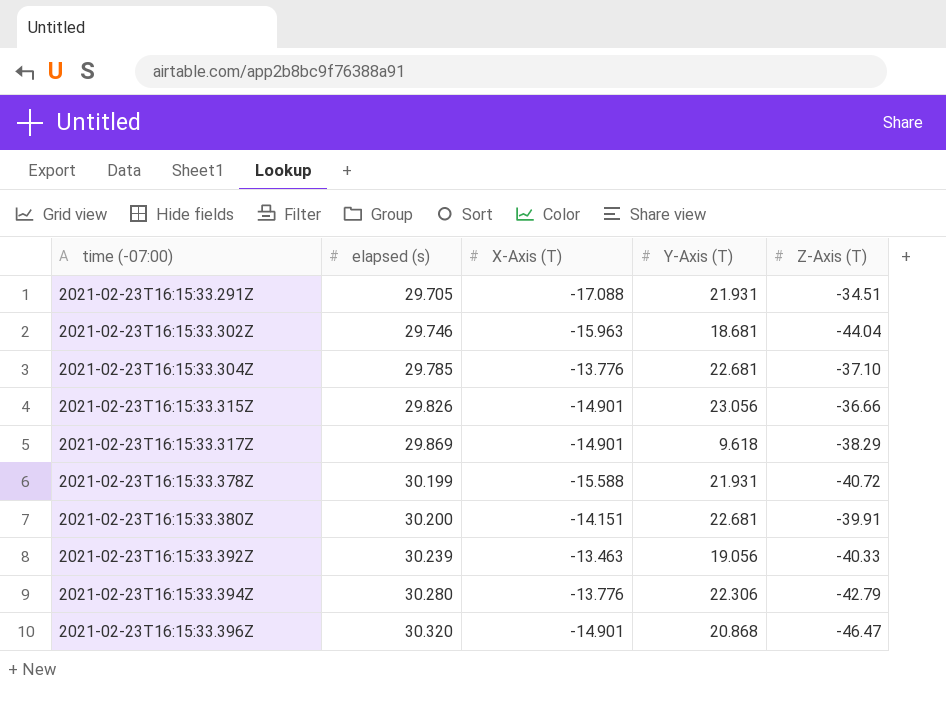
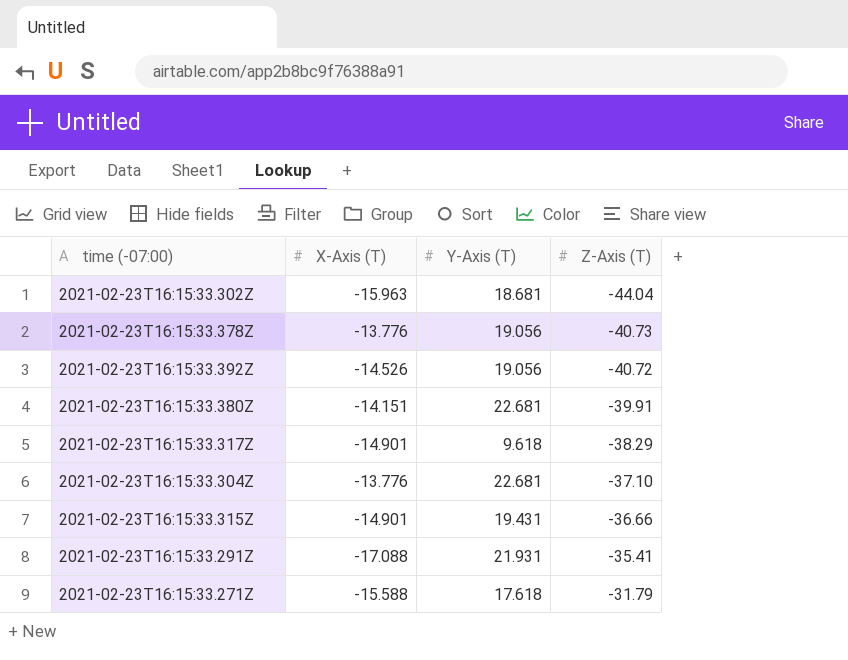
row order: time (-07:00) ascending -> Z-Axis (T) ascending
column elapsed (s) | position: 2 -> none
row 2021-02-23T16:15:33.394Z: 30.280 | -13.776 | 22.306 | -42.79 -> none
row 2021-02-23T16:15:33.396Z: 30.320 | -14.901 | 20.868 | -46.47 -> none
2021-02-23T16:15:33.378Z | X-Axis (T): -15.588 -> -13.776
2021-02-23T16:15:33.378Z | Y-Axis (T): 21.931 -> 19.056
2021-02-23T16:15:33.378Z | Z-Axis (T): -40.72 -> -40.73
2021-02-23T16:15:33.392Z | X-Axis (T): -13.463 -> -14.526
2021-02-23T16:15:33.392Z | Z-Axis (T): -40.33 -> -40.72
2021-02-23T16:15:33.315Z | Y-Axis (T): 23.056 -> 19.431
2021-02-23T16:15:33.291Z | Z-Axis (T): -34.51 -> -35.41
row 2021-02-23T16:15:33.271Z: none -> -15.588 | 17.618 | -31.79

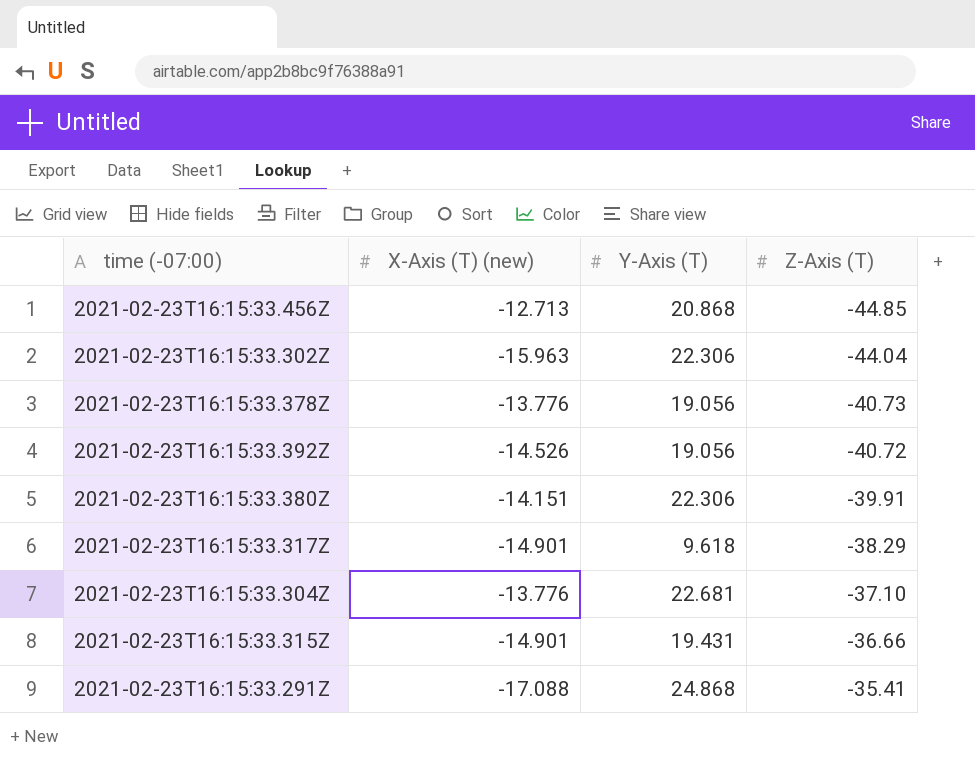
column name: X-Axis (T) -> X-Axis (T) (new)
row 2021-02-23T16:15:33.271Z: -15.588 | 17.618 | -31.79 -> none
row 2021-02-23T16:15:33.456Z: none -> -12.713 | 20.868 | -44.85
2021-02-23T16:15:33.302Z | Y-Axis (T): 18.681 -> 22.306
2021-02-23T16:15:33.380Z | Y-Axis (T): 22.681 -> 22.306
2021-02-23T16:15:33.291Z | Y-Axis (T): 21.931 -> 24.868

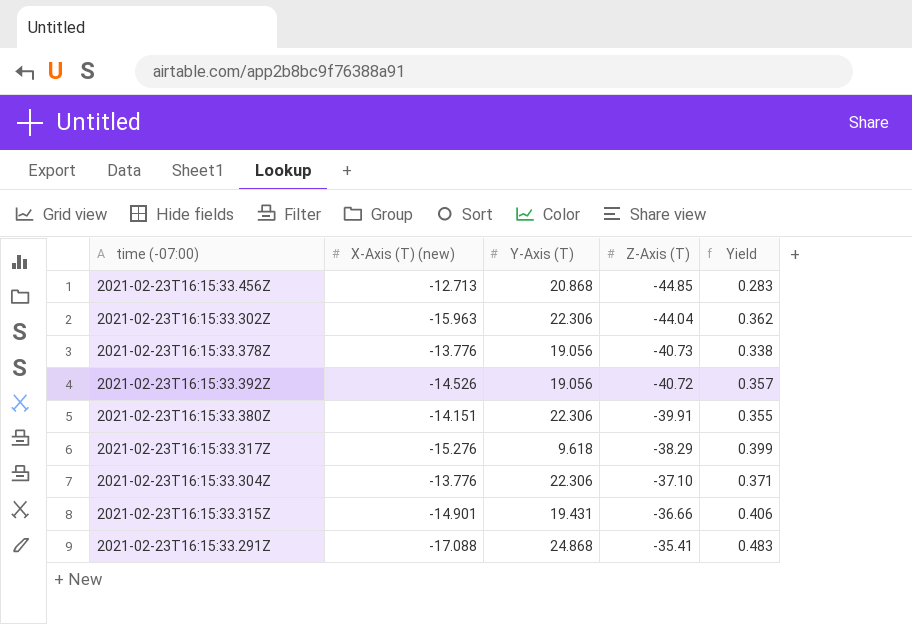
column Yield | formula: none -> [X-Axis (T) (new)] / [Z-Axis (T)]
2021-02-23T16:15:33.317Z | X-Axis (T) (new): -14.901 -> -15.276
2021-02-23T16:15:33.304Z | Y-Axis (T): 22.681 -> 22.306

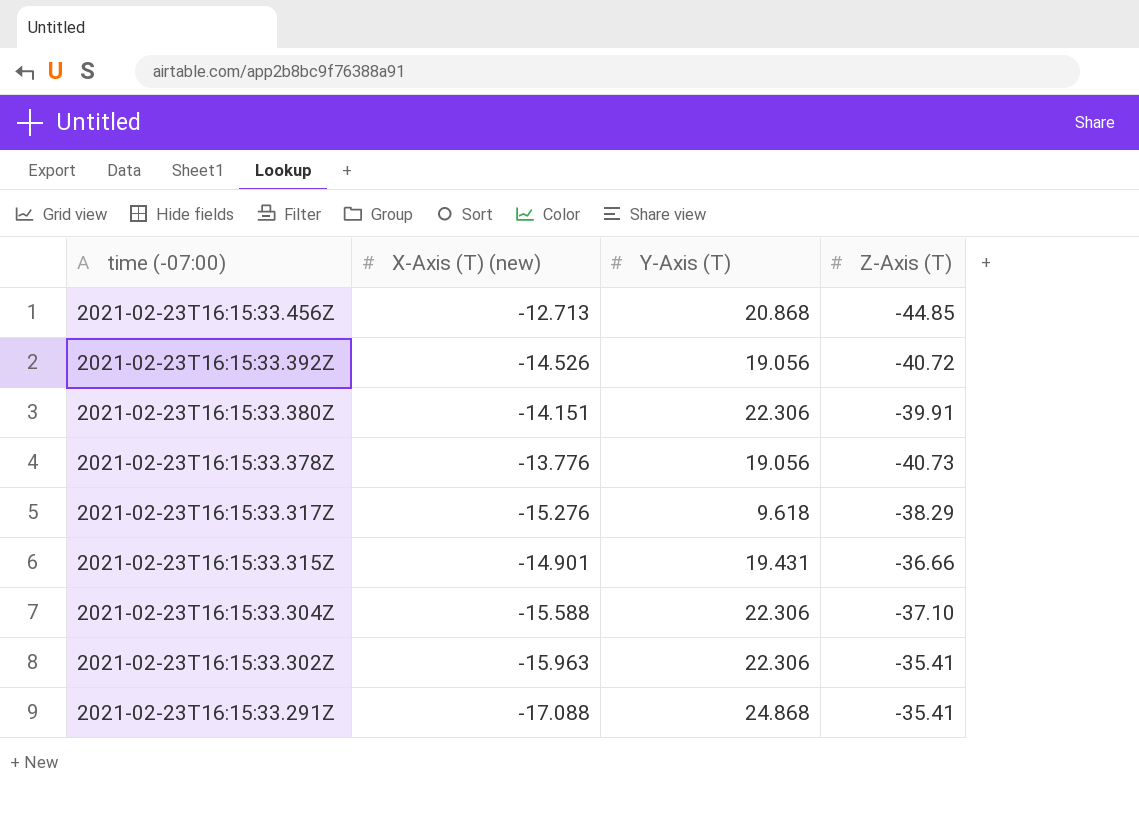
row order: Z-Axis (T) ascending -> time (-07:00) descending
column Yield | formula: [X-Axis (T) (new)] / [Z-Axis (T)] -> none
2021-02-23T16:15:33.304Z | X-Axis (T) (new): -13.776 -> -15.588
2021-02-23T16:15:33.302Z | Z-Axis (T): -44.04 -> -35.41

